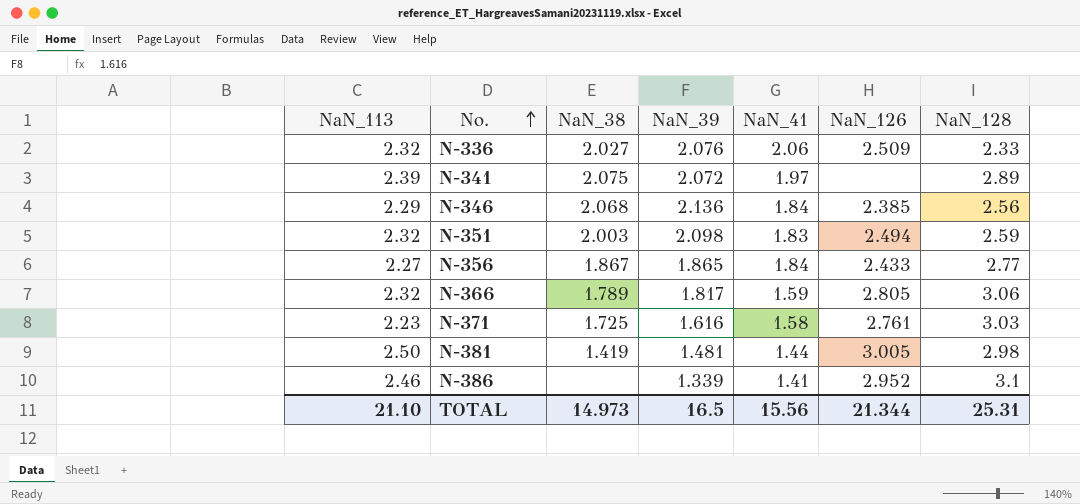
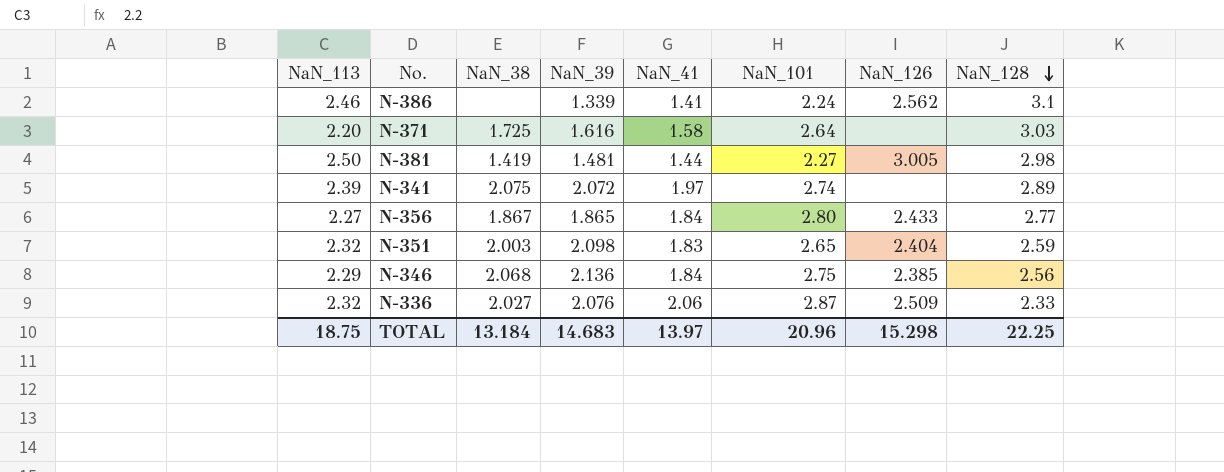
row order: No. ascending -> NaN_128 descending
column NaN_101 | position: none -> 6
row N-366: 2.32 | 1.789 | 1.817 | 1.59 | 2.805 | 3.06 -> none
N-386 | NaN_126: 2.952 -> 2.562
N-371 | NaN_113: 2.23 -> 2.20
N-371 | NaN_126: 2.761 -> none
N-351 | NaN_126: 2.494 -> 2.404
TOTAL | NaN_113: 21.10 -> 18.75
TOTAL | NaN_38: 14.973 -> 13.184
TOTAL | NaN_39: 16.5 -> 14.683
TOTAL | NaN_41: 15.56 -> 13.97
TOTAL | NaN_126: 21.344 -> 15.298
TOTAL | NaN_128: 25.31 -> 22.25

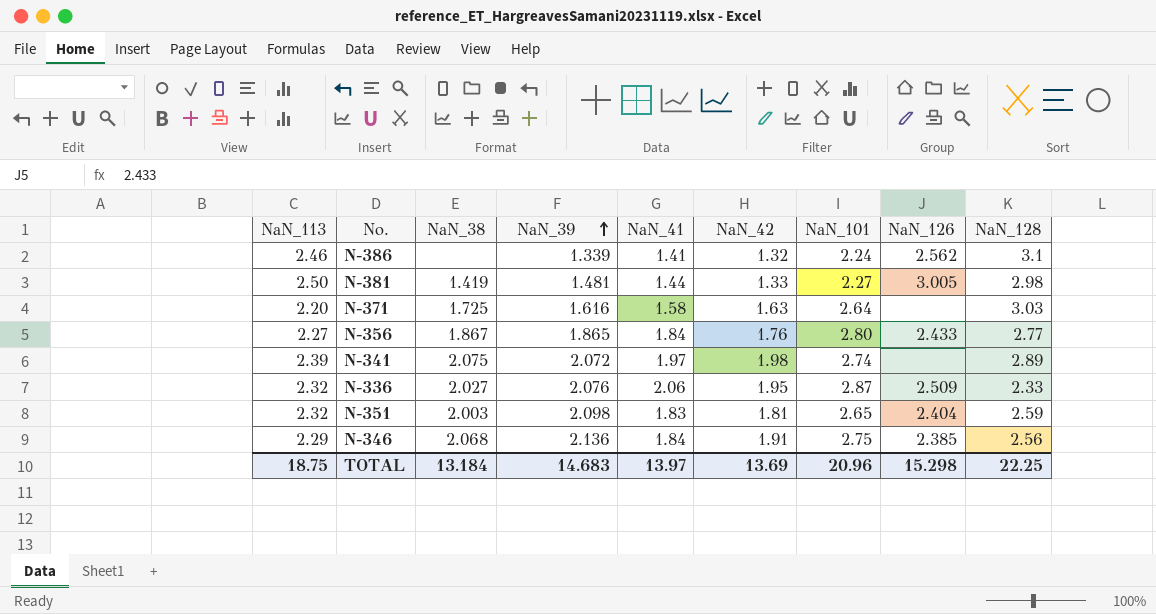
row order: NaN_128 descending -> NaN_39 ascending
column NaN_42 | position: none -> 6

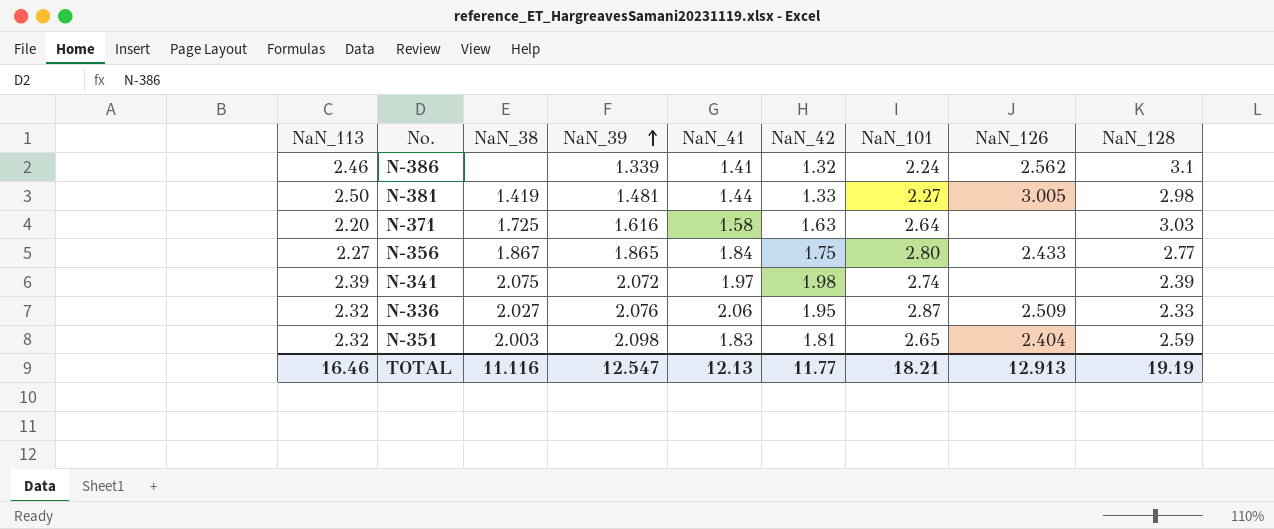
row N-346: 2.29 | 2.068 | 2.136 | 1.84 | 1.91 | 2.75 | 2.385 | 2.56 -> none
N-356 | NaN_42: 1.76 -> 1.75
N-341 | NaN_128: 2.89 -> 2.39
TOTAL | NaN_113: 18.75 -> 16.46
TOTAL | NaN_38: 13.184 -> 11.116
TOTAL | NaN_39: 14.683 -> 12.547
TOTAL | NaN_41: 13.97 -> 12.13
TOTAL | NaN_42: 13.69 -> 11.77
TOTAL | NaN_101: 20.96 -> 18.21
TOTAL | NaN_126: 15.298 -> 12.913
TOTAL | NaN_128: 22.25 -> 19.19

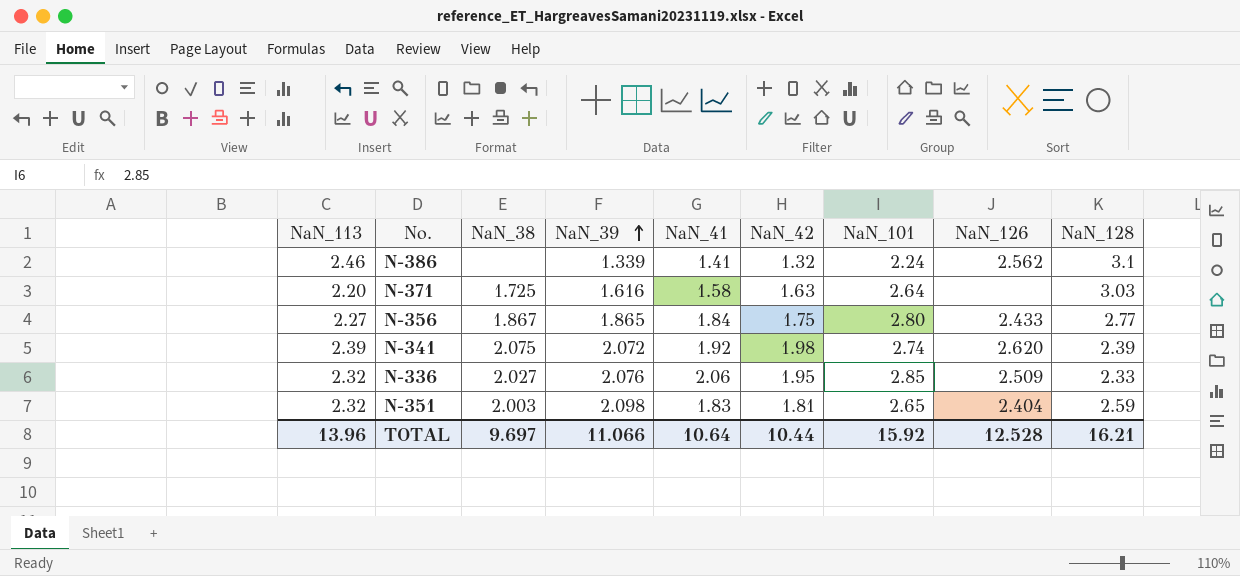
row N-381: 2.50 | 1.419 | 1.481 | 1.44 | 1.33 | 2.27 | 3.005 | 2.98 -> none
N-341 | NaN_41: 1.97 -> 1.92
N-341 | NaN_126: none -> 2.620
N-336 | NaN_101: 2.87 -> 2.85
TOTAL | NaN_113: 16.46 -> 13.96
TOTAL | NaN_38: 11.116 -> 9.697
TOTAL | NaN_39: 12.547 -> 11.066
TOTAL | NaN_41: 12.13 -> 10.64
TOTAL | NaN_42: 11.77 -> 10.44
TOTAL | NaN_101: 18.21 -> 15.92
TOTAL | NaN_126: 12.913 -> 12.528
TOTAL | NaN_128: 19.19 -> 16.21

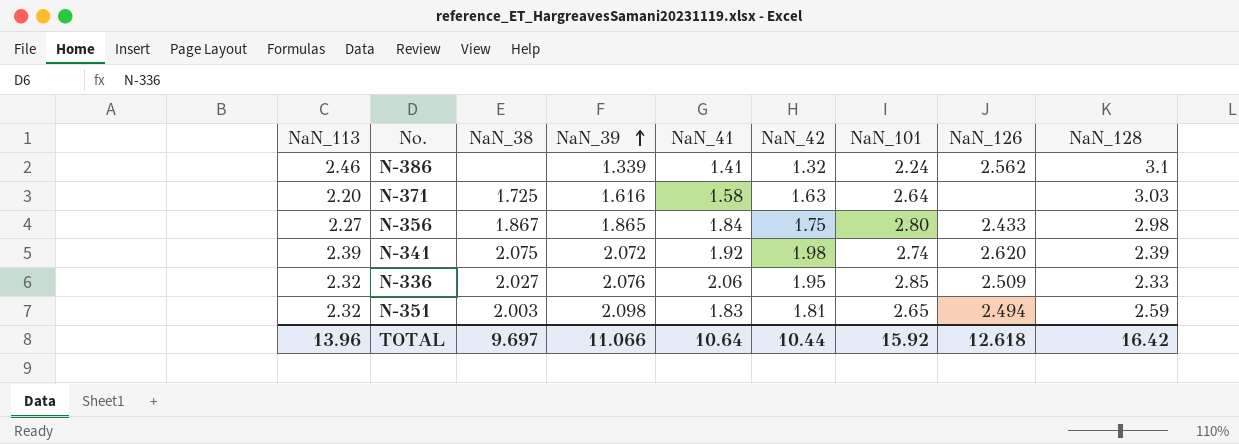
N-356 | NaN_128: 2.77 -> 2.98
N-351 | NaN_126: 2.404 -> 2.494
TOTAL | NaN_126: 12.528 -> 12.618
TOTAL | NaN_128: 16.21 -> 16.42

